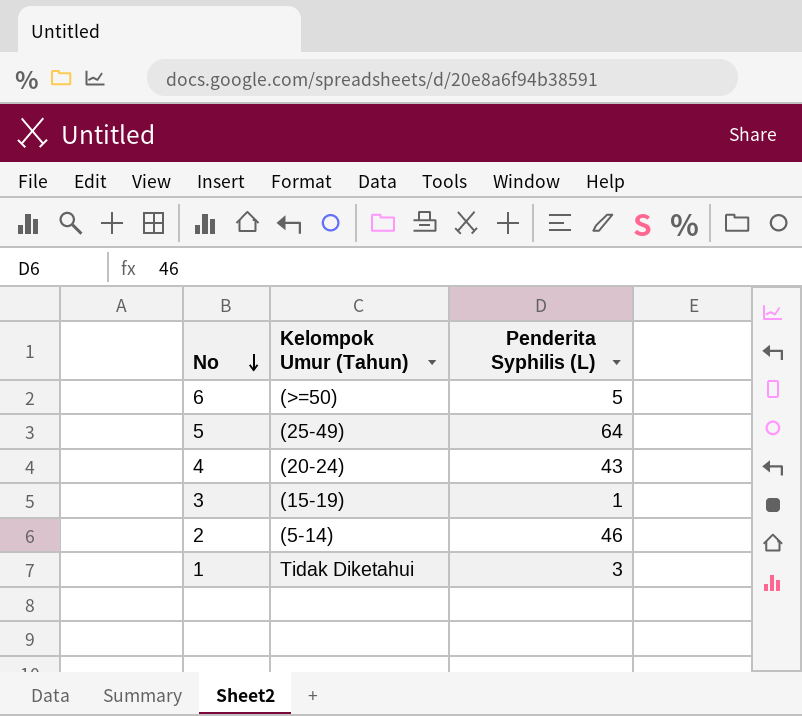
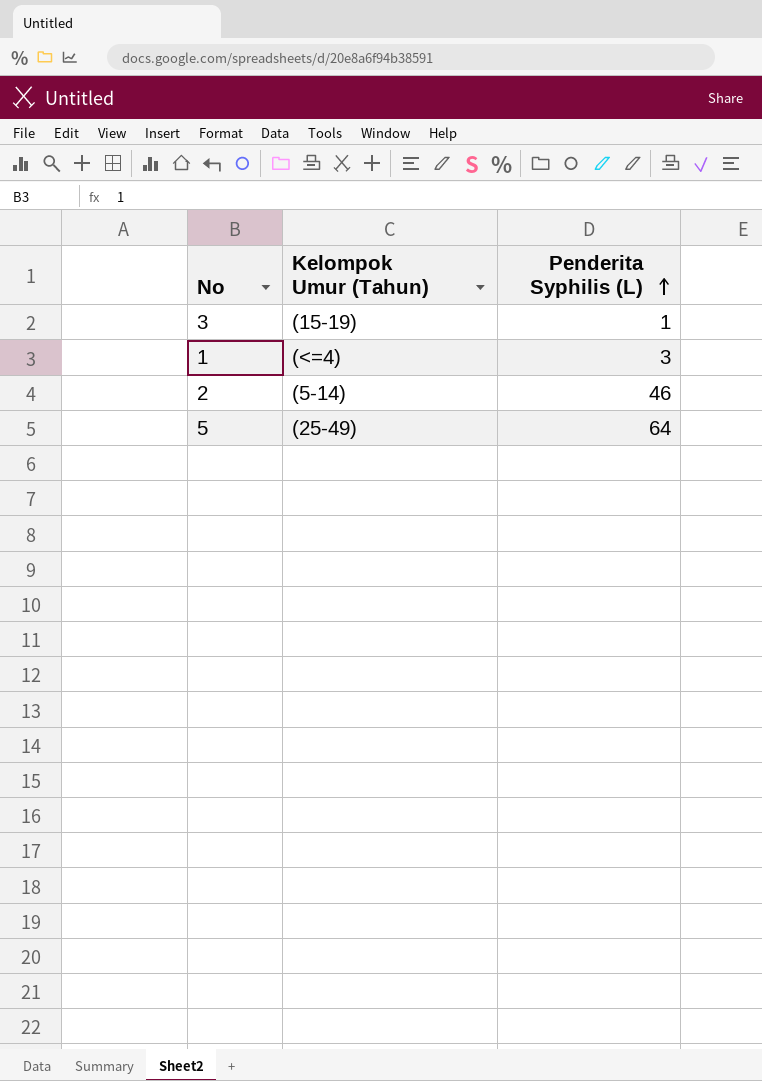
row order: No descending -> Penderita Syphilis (L) ascending
row 6: (>=50) | 5 -> none
row 4: (20-24) | 43 -> none
1 | Kelompok Umur (Tahun): Tidak Diketahui -> (<=4)

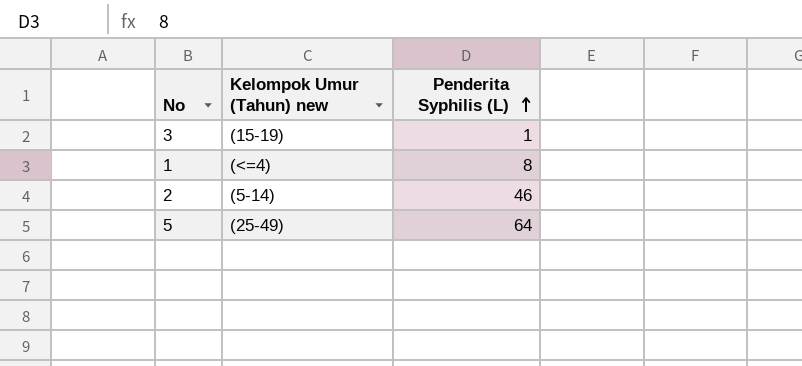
column name: Kelompok Umur (Tahun) -> Kelompok Umur (Tahun) new
1 | Penderita Syphilis (L): 3 -> 8

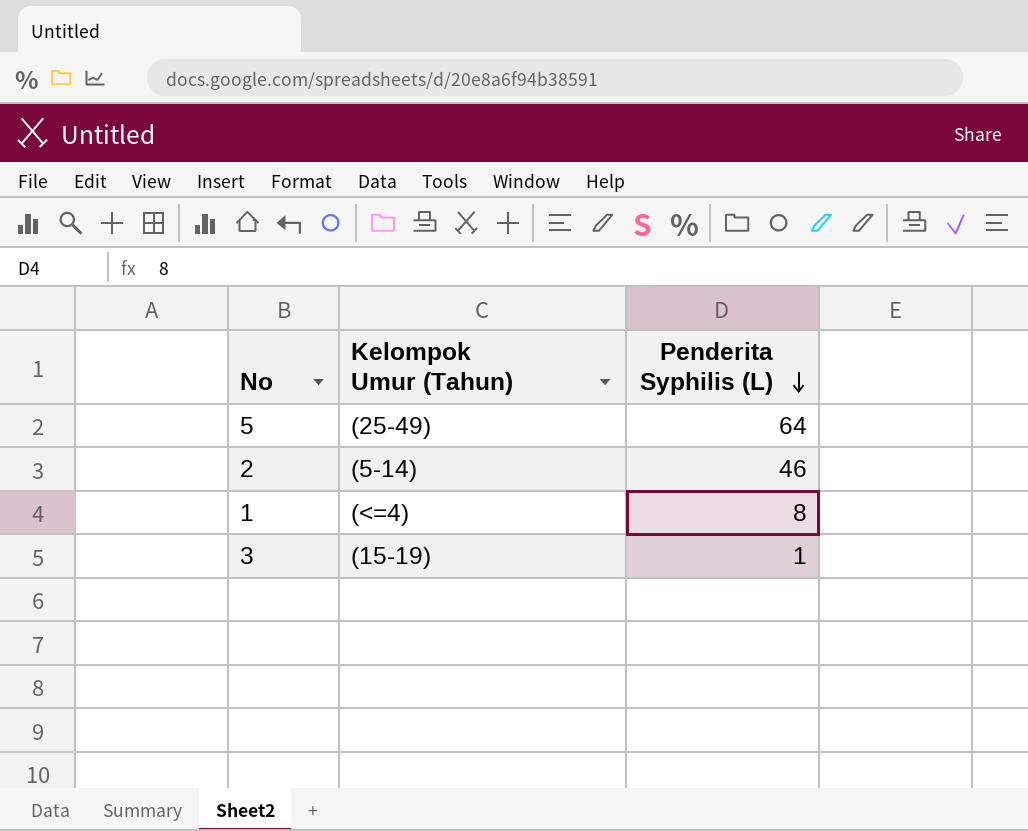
row order: Penderita Syphilis (L) ascending -> Penderita Syphilis (L) descending
column name: Kelompok Umur (Tahun) new -> Kelompok Umur (Tahun)

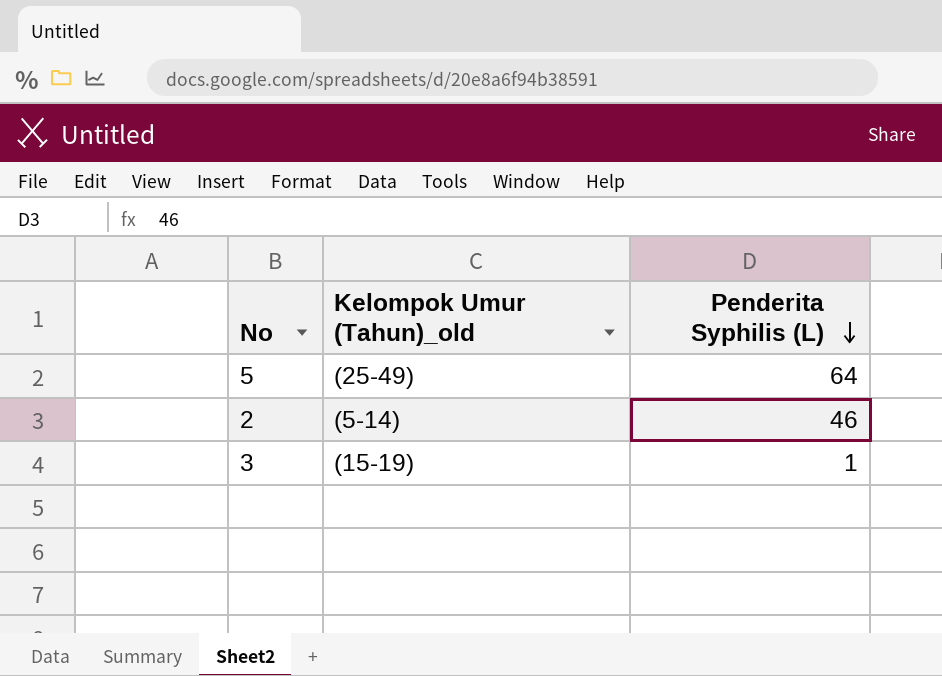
column name: Kelompok Umur (Tahun) -> Kelompok Umur (Tahun)_old
row 1: (<=4) | 8 -> none

